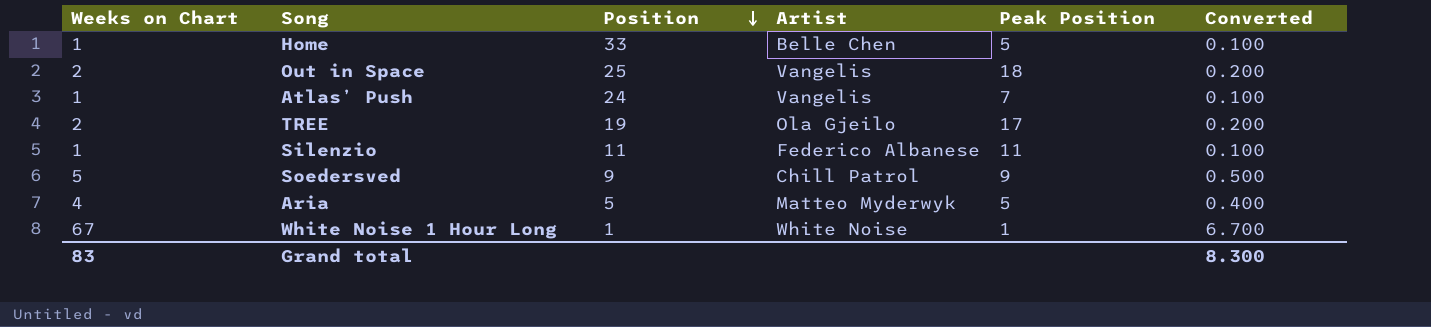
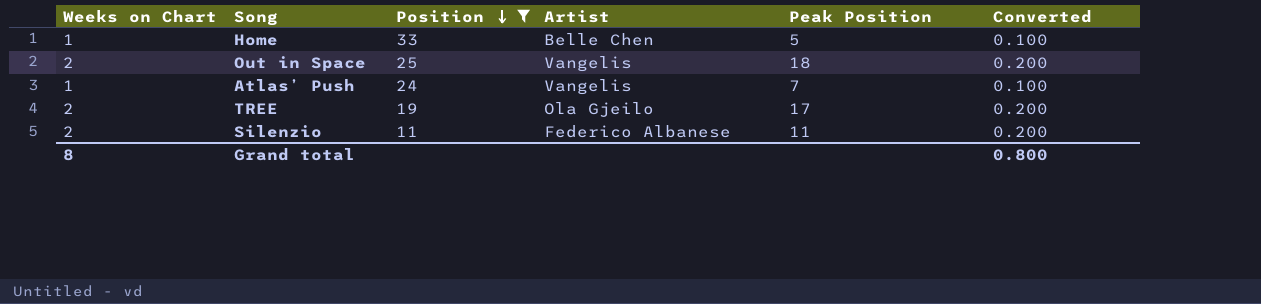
filter: none -> Position >= 11
Silenzio | Weeks on Chart: 1 -> 2
Silenzio | Converted: 0.100 -> 0.200
Grand total | Weeks on Chart: 83 -> 8
Grand total | Converted: 8.300 -> 0.800

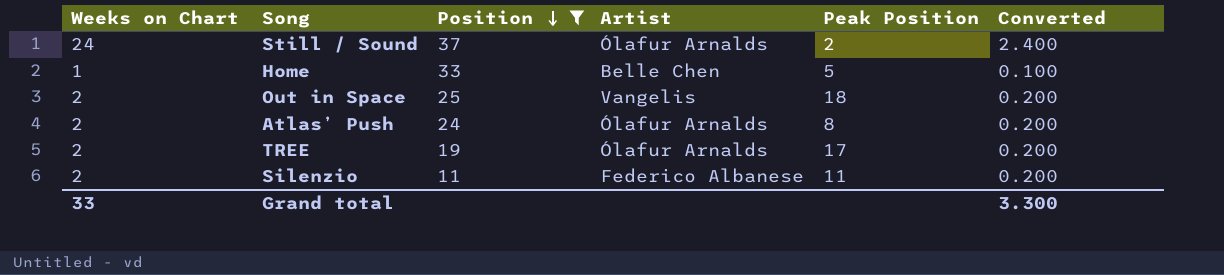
row Still / Sound: none -> 24 | 37 | Ólafur Arnalds | 2 | 2.400
Atlas’ Push | Weeks on Chart: 1 -> 2
Atlas’ Push | Artist: Vangelis -> Ólafur Arnalds
Atlas’ Push | Peak Position: 7 -> 8
Atlas’ Push | Converted: 0.100 -> 0.200
TREE | Artist: Ola Gjeilo -> Ólafur Arnalds
Grand total | Weeks on Chart: 8 -> 33
Grand total | Converted: 0.800 -> 3.300

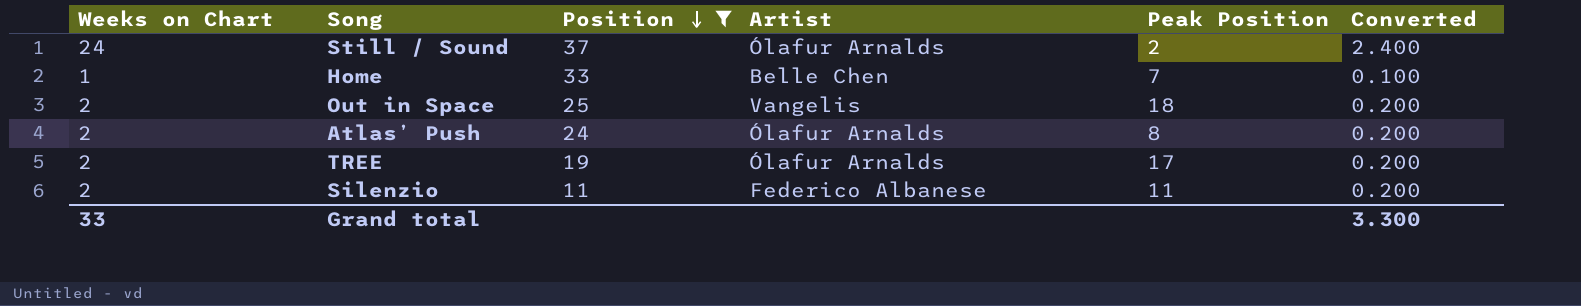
Home | Peak Position: 5 -> 7

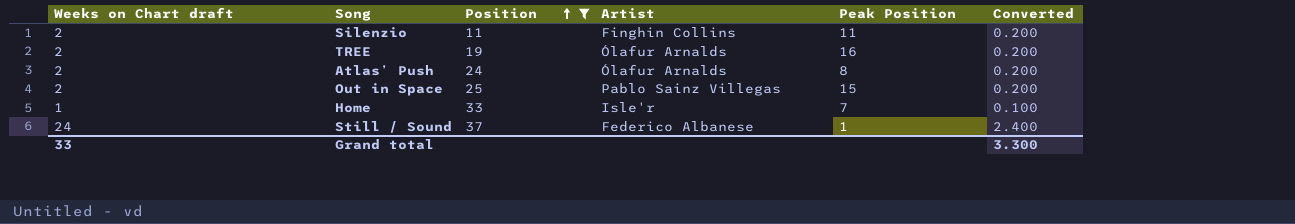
row order: Position descending -> Position ascending
column name: Weeks on Chart -> Weeks on Chart draft
Silenzio | Artist: Federico Albanese -> Finghin Collins
TREE | Peak Position: 17 -> 16
Out in Space | Artist: Vangelis -> Pablo Sainz Villegas
Out in Space | Peak Position: 18 -> 15
Home | Artist: Belle Chen -> Isle'r
Still / Sound | Artist: Ólafur Arnalds -> Federico Albanese
Still / Sound | Peak Position: 2 -> 1

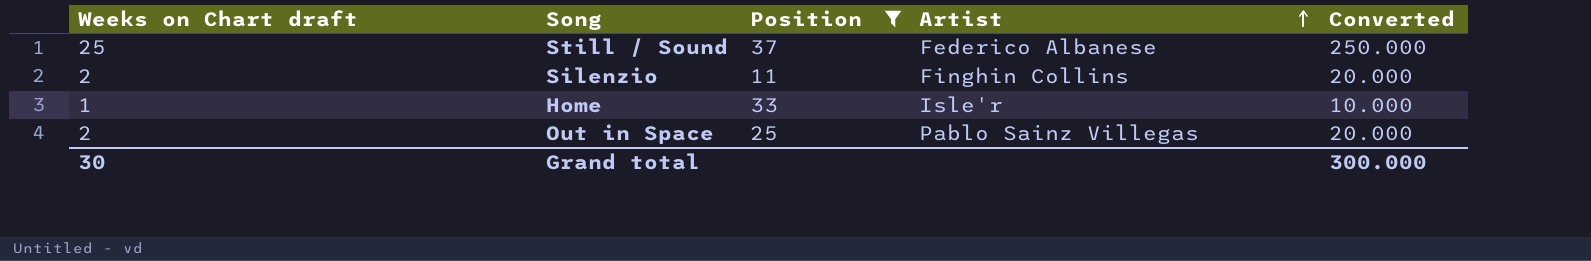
row order: Position ascending -> Artist ascending
column Peak Position | position: 5 -> none
column Converted | formula: [Weeks on Chart draft] * 0.1 -> [Weeks on Chart draft] * 10
row TREE: 2 | 19 | Ólafur Arnalds | 16 | 0.200 -> none
row Atlas’ Push: 2 | 24 | Ólafur Arnalds | 8 | 0.200 -> none
Still / Sound | Weeks on Chart draft: 24 -> 25
Grand total | Weeks on Chart draft: 33 -> 30
Grand total | Converted: 3.300 -> 300.000

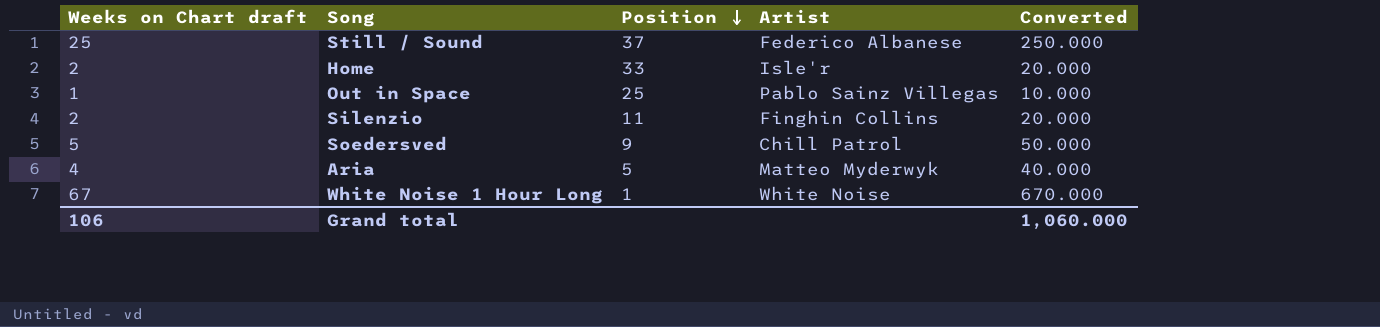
filter: Position >= 11 -> none
row order: Artist ascending -> Position descending
Home | Weeks on Chart draft: 1 -> 2
Home | Converted: 10.000 -> 20.000
Out in Space | Weeks on Chart draft: 2 -> 1
Out in Space | Converted: 20.000 -> 10.000
Grand total | Weeks on Chart draft: 30 -> 106
Grand total | Converted: 300.000 -> 1,060.000

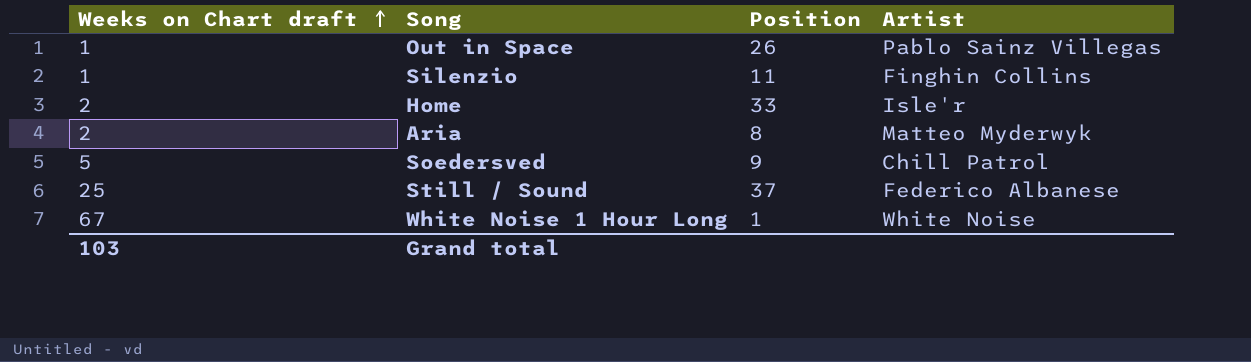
row order: Position descending -> Weeks on Chart draft ascending
column Converted | formula: [Weeks on Chart draft] * 10 -> none
Out in Space | Position: 25 -> 26
Silenzio | Weeks on Chart draft: 2 -> 1
Aria | Weeks on Chart draft: 4 -> 2
Aria | Position: 5 -> 8
Grand total | Weeks on Chart draft: 106 -> 103

